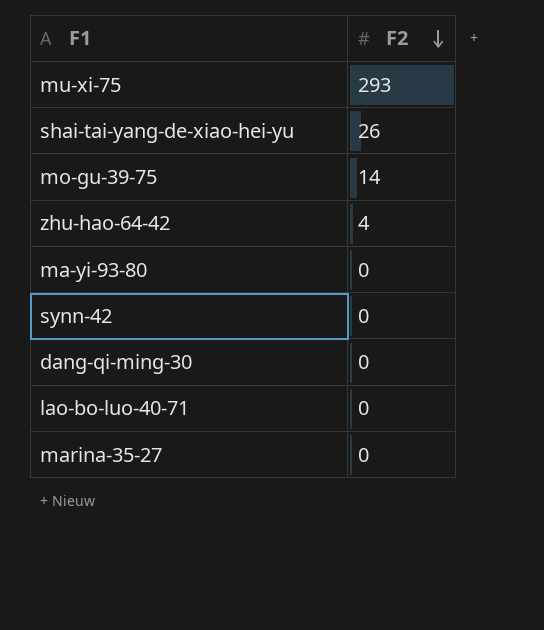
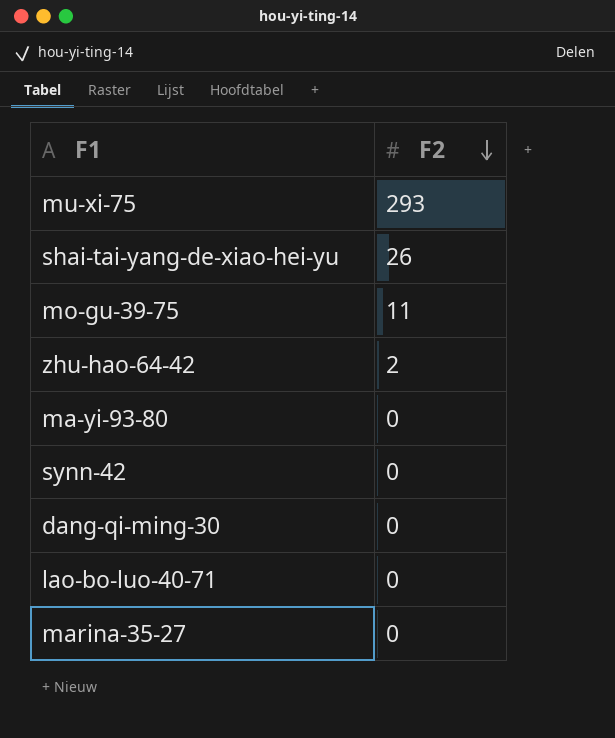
mo-gu-39-75 | F2: 14 -> 11
zhu-hao-64-42 | F2: 4 -> 2

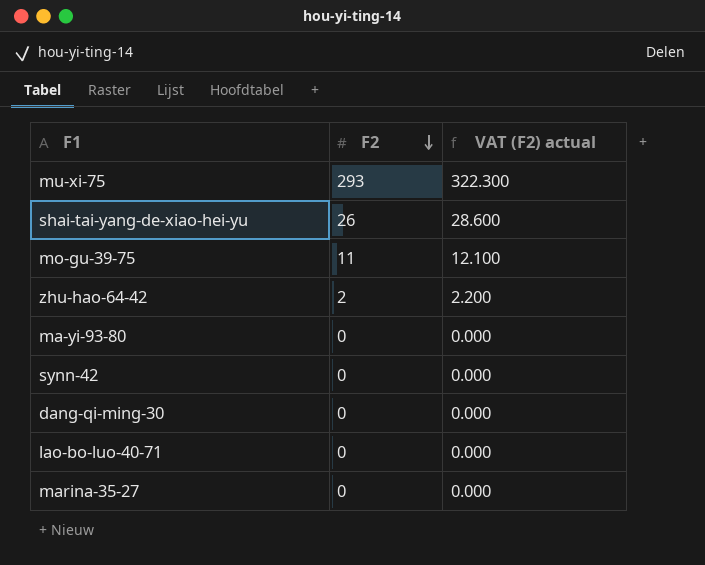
column VAT (F2) actual | formula: none -> [F2] * 1.1

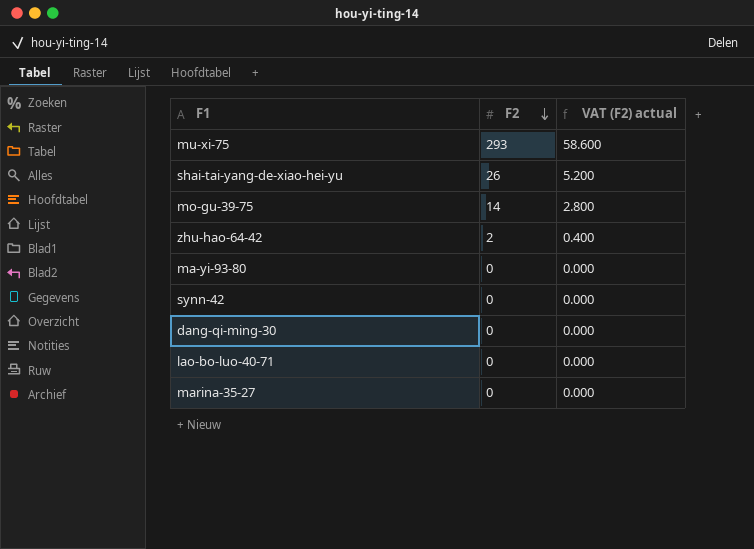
column VAT (F2) actual | formula: [F2] * 1.1 -> [F2] * 0.2
mo-gu-39-75 | F2: 11 -> 14

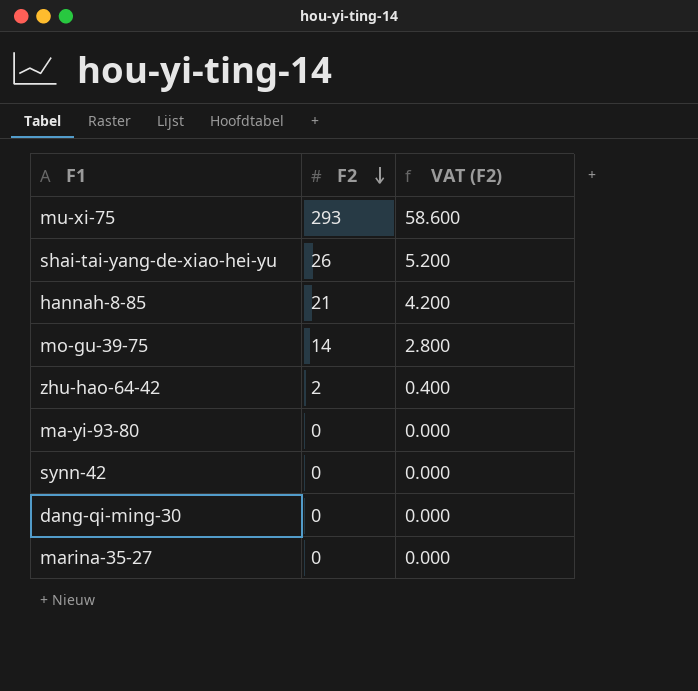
column name: VAT (F2) actual -> VAT (F2)
row lao-bo-luo-40-71: 0 | 0.000 -> none
row hannah-8-85: none -> 21 | 4.200

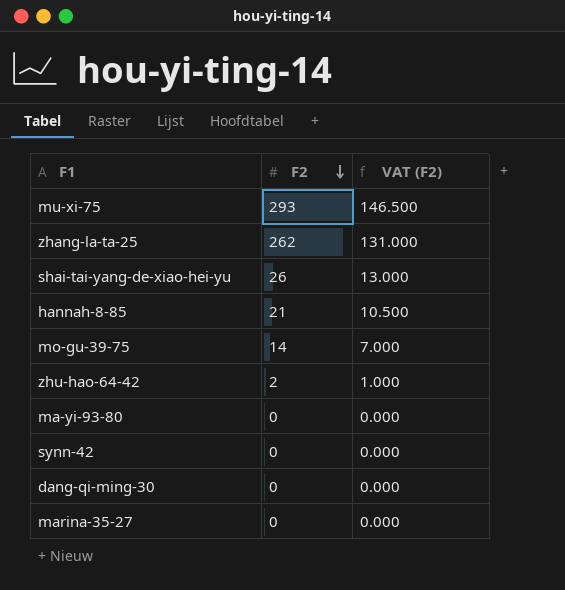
column VAT (F2) | formula: [F2] * 0.2 -> [F2] * 0.5
row zhang-la-ta-25: none -> 262 | 131.000

